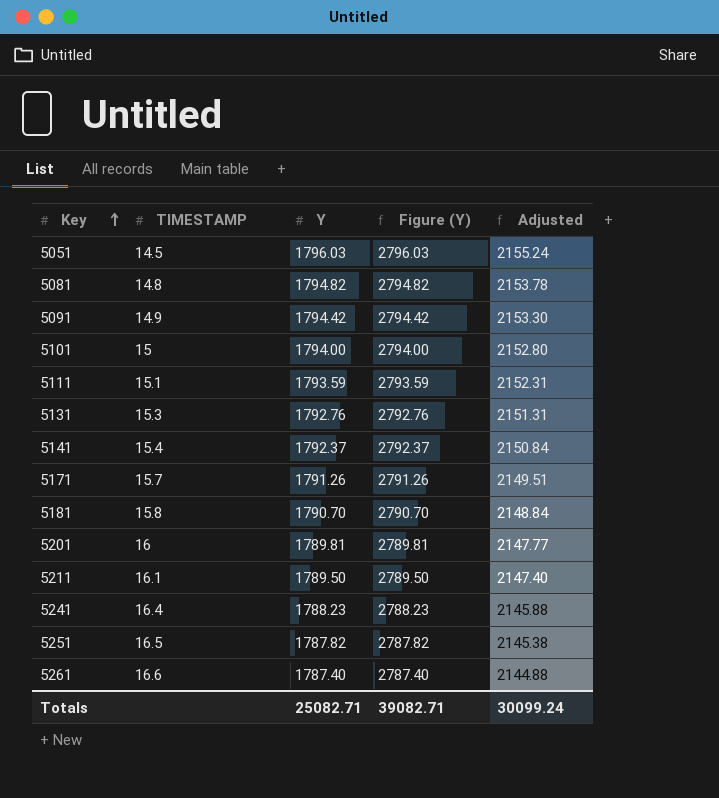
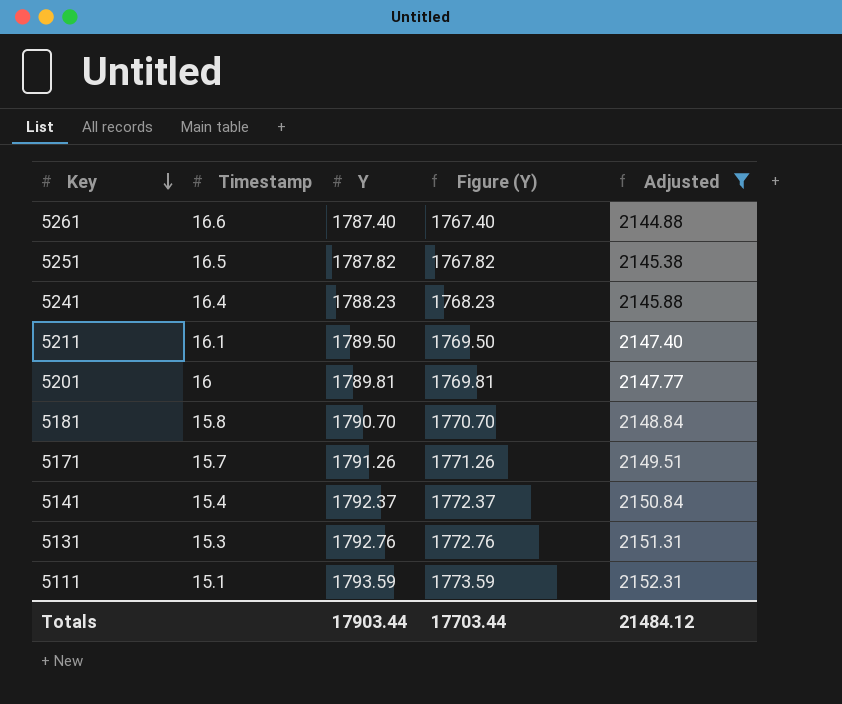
filter: none -> Adjusted <= 2152.31
row order: Key ascending -> Key descending
column name: TIMESTAMP -> Timestamp
column Figure (Y) | formula: [Y] + 1000 -> [Y] - 20
Totals | Y: 25082.71 -> 17903.44
Totals | Figure (Y): 39082.71 -> 17703.44
Totals | Adjusted: 30099.24 -> 21484.12

